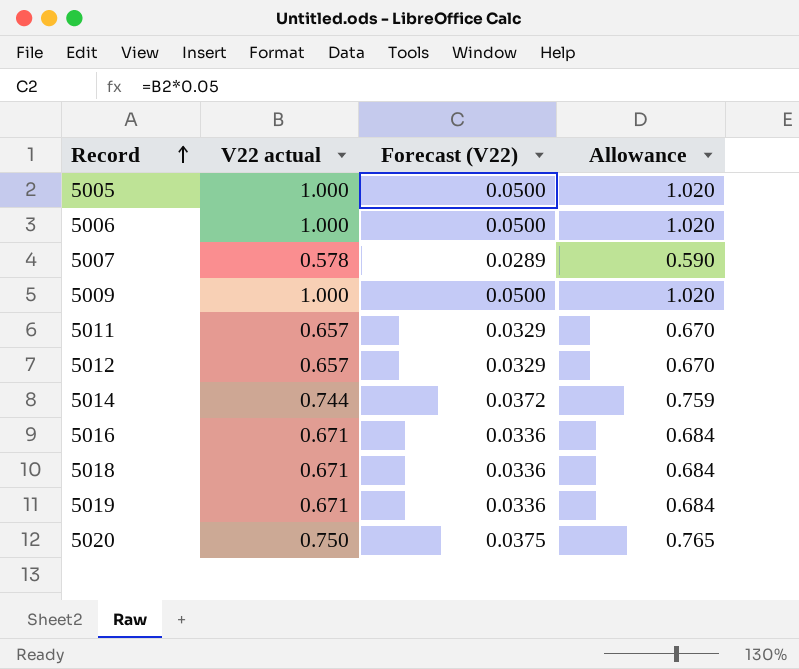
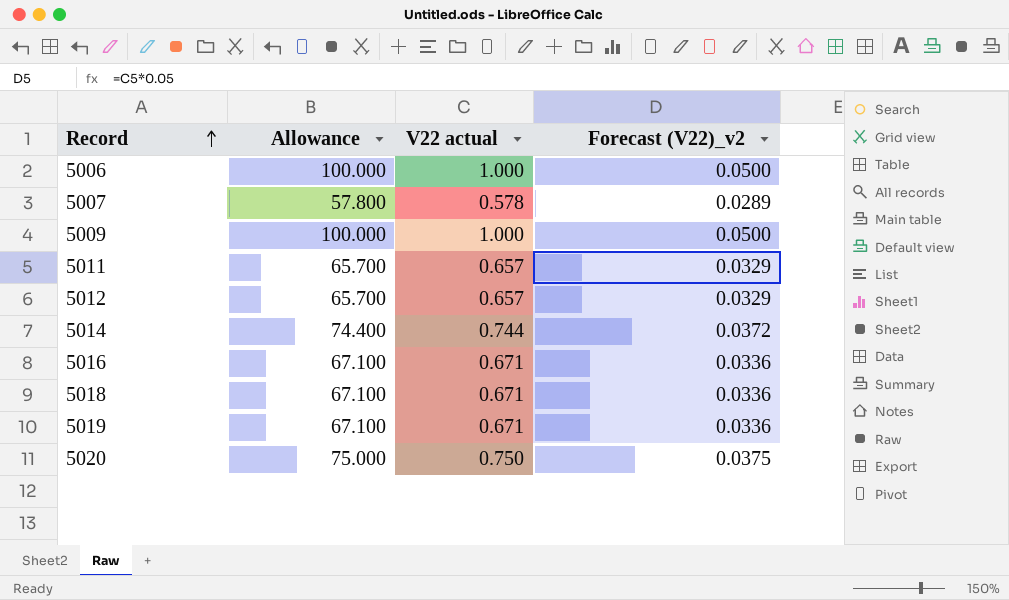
column Allowance | formula: [V22 actual] * 1.02 -> [V22 actual] * 100
column Allowance | position: 4 -> 2
column name: Forecast (V22) -> Forecast (V22)_v2
row 5005: 1.000 | 0.0500 | 1.020 -> none

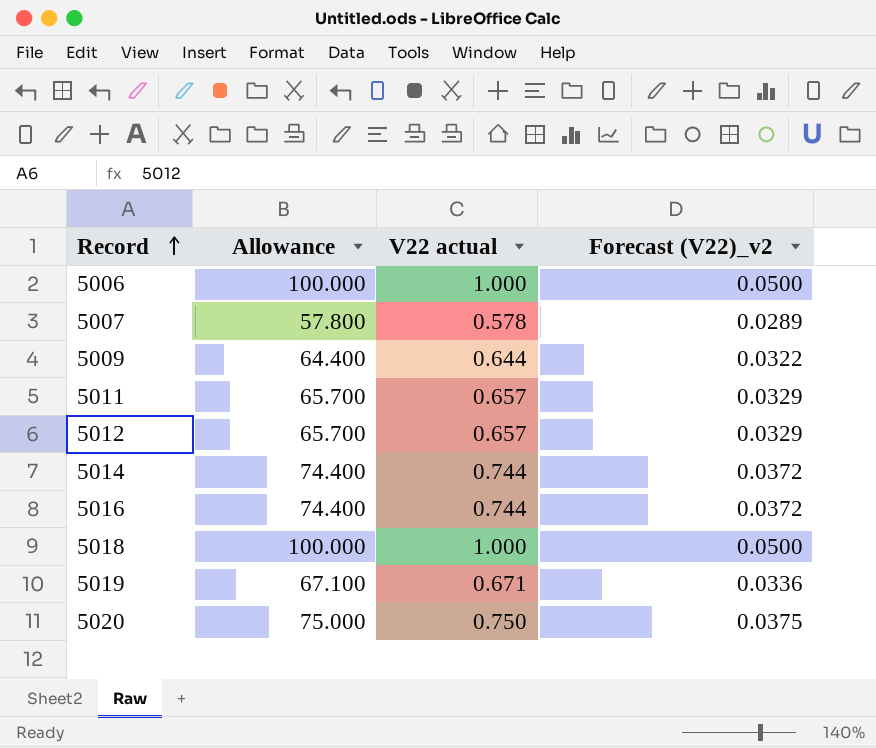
5009 | Allowance: 100.000 -> 64.400
5009 | V22 actual: 1.000 -> 0.644
5009 | Forecast (V22)_v2: 0.0500 -> 0.0322
5016 | Allowance: 67.100 -> 74.400
5016 | V22 actual: 0.671 -> 0.744
5016 | Forecast (V22)_v2: 0.0336 -> 0.0372
5018 | Allowance: 67.100 -> 100.000
5018 | V22 actual: 0.671 -> 1.000
5018 | Forecast (V22)_v2: 0.0336 -> 0.0500

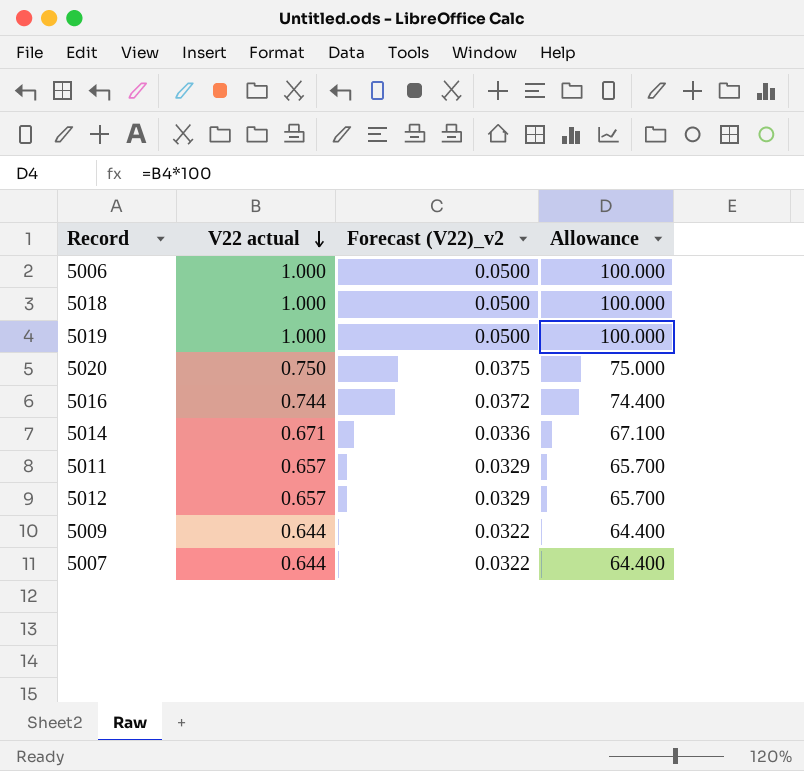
row order: Record ascending -> V22 actual descending
column Allowance | position: 2 -> 4
5019 | V22 actual: 0.671 -> 1.000
5019 | Forecast (V22)_v2: 0.0336 -> 0.0500
5019 | Allowance: 67.100 -> 100.000
5014 | V22 actual: 0.744 -> 0.671
5014 | Forecast (V22)_v2: 0.0372 -> 0.0336
5014 | Allowance: 74.400 -> 67.100
5007 | V22 actual: 0.578 -> 0.644
5007 | Forecast (V22)_v2: 0.0289 -> 0.0322
5007 | Allowance: 57.800 -> 64.400

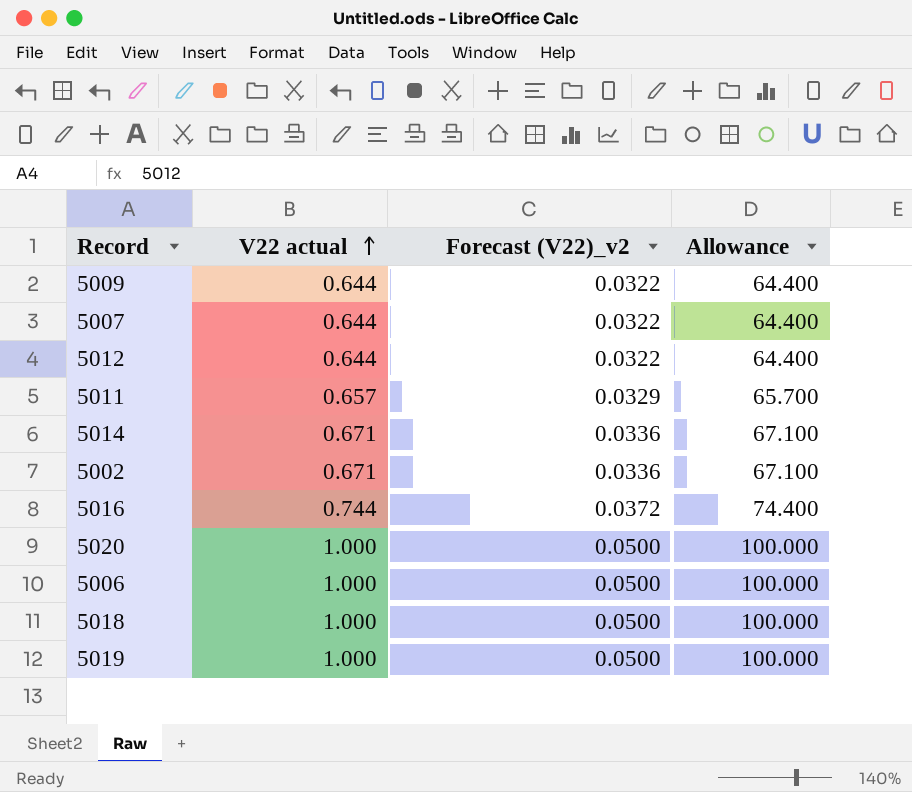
row order: V22 actual descending -> V22 actual ascending
5012 | V22 actual: 0.657 -> 0.644
5012 | Forecast (V22)_v2: 0.0329 -> 0.0322
5012 | Allowance: 65.700 -> 64.400
row 5002: none -> 0.671 | 0.0336 | 67.100
5020 | V22 actual: 0.750 -> 1.000
5020 | Forecast (V22)_v2: 0.0375 -> 0.0500
5020 | Allowance: 75.000 -> 100.000

